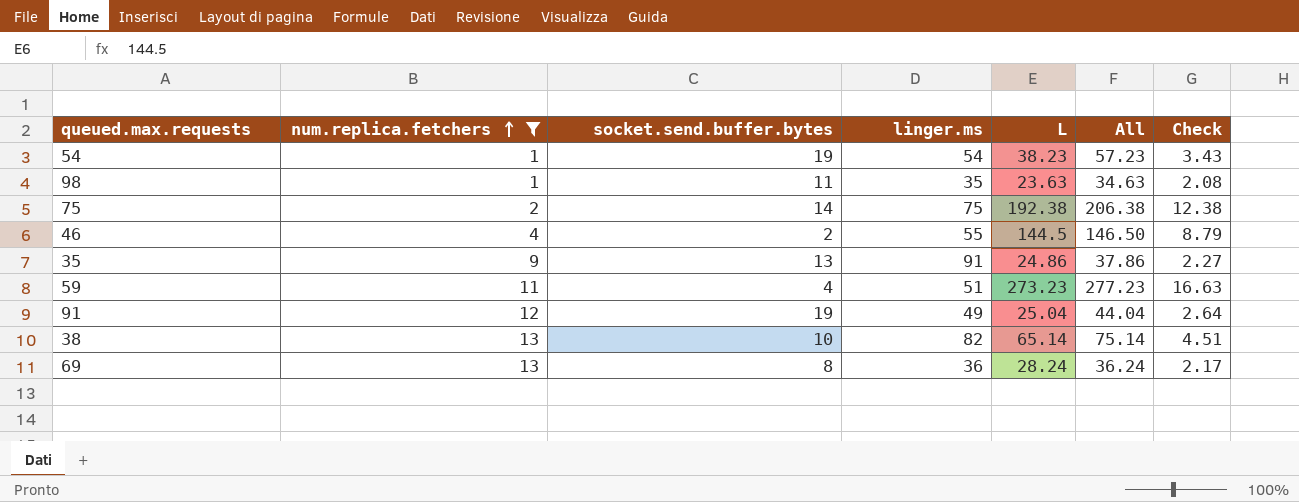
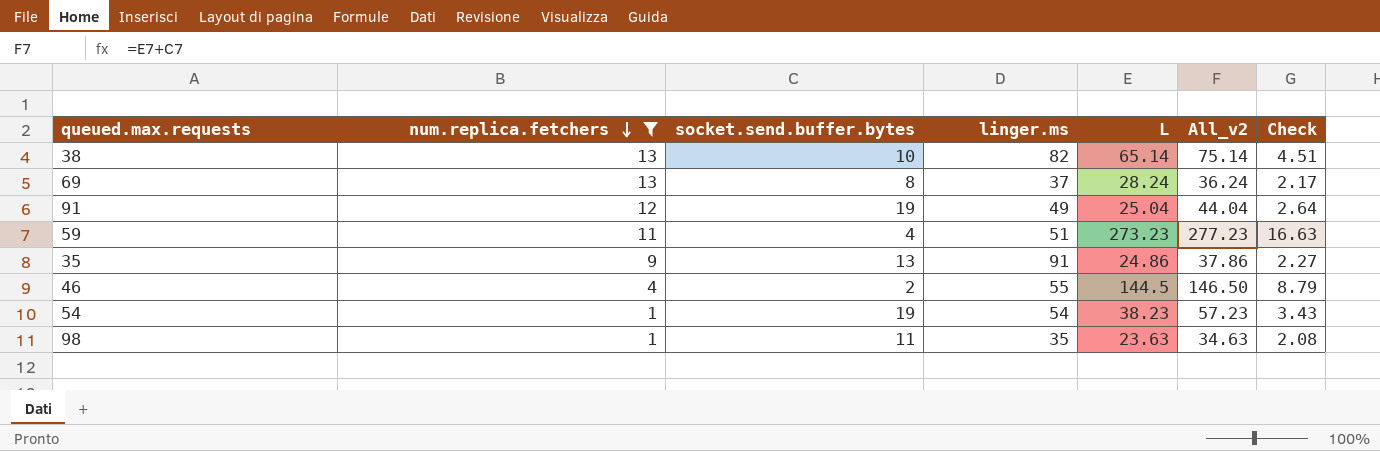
row order: num.replica.fetchers ascending -> num.replica.fetchers descending
column name: All -> All_v2
row 75: 2 | 14 | 75 | 192.38 | 206.38 | 12.38 -> none
69 | linger.ms: 36 -> 37

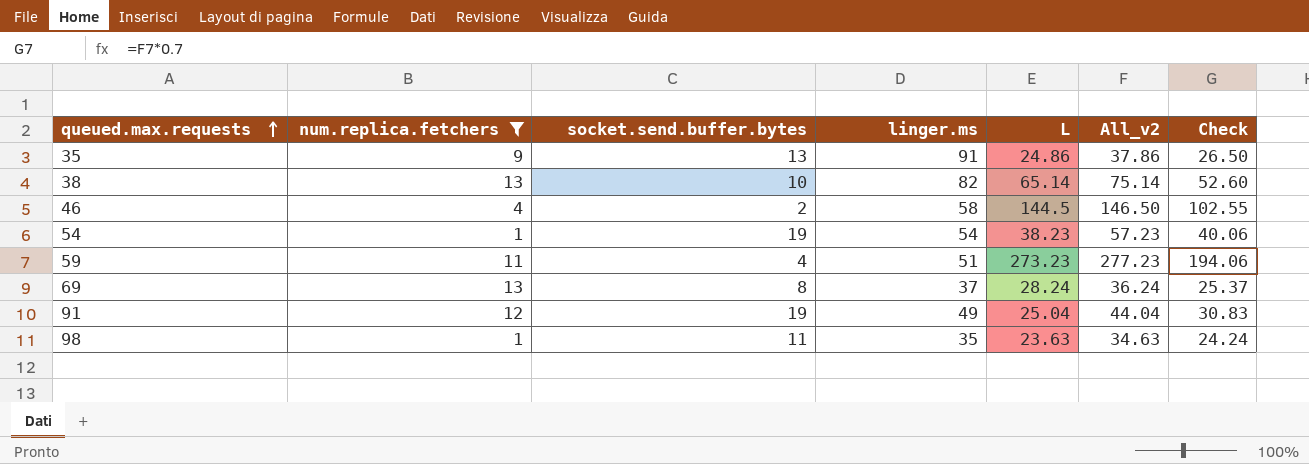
row order: num.replica.fetchers descending -> queued.max.requests ascending
column Check | formula: [All_v2] * 0.06 -> [All_v2] * 0.7
46 | linger.ms: 55 -> 58

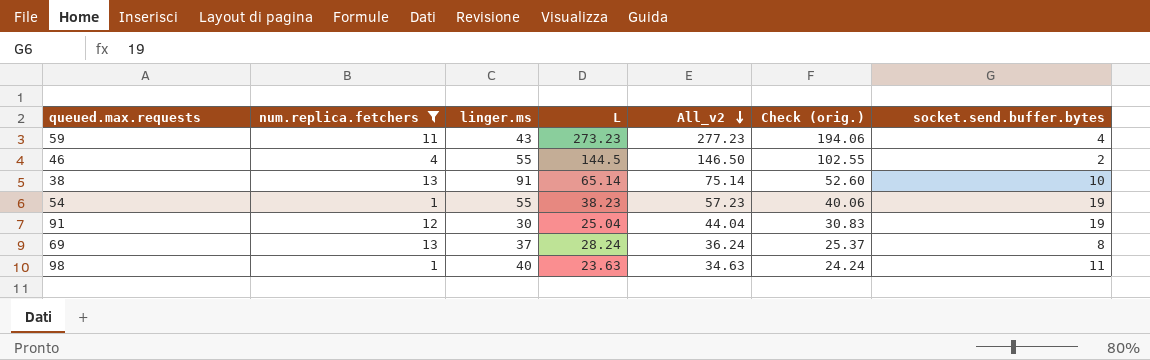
row order: queued.max.requests ascending -> All_v2 descending
column name: Check -> Check (orig.)
column socket.send.buffer.bytes | position: 3 -> 7
row 35: 9 | 13 | 91 | 24.86 | 37.86 | 26.50 -> none
59 | linger.ms: 51 -> 43
46 | linger.ms: 58 -> 55
38 | linger.ms: 82 -> 91
54 | linger.ms: 54 -> 55
91 | linger.ms: 49 -> 30
98 | linger.ms: 35 -> 40

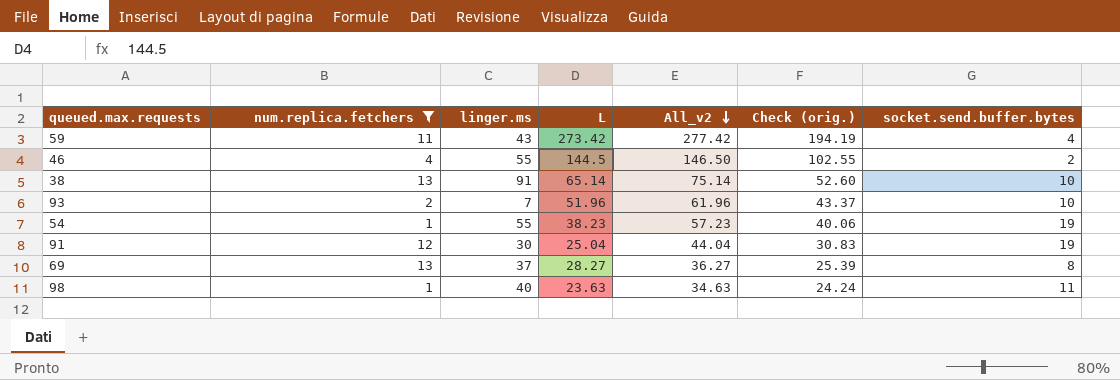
59 | L: 273.23 -> 273.42
59 | All_v2: 277.23 -> 277.42
59 | Check (orig.): 194.06 -> 194.19
row 93: none -> 2 | 7 | 51.96 | 61.96 | 43.37 | 10
69 | L: 28.24 -> 28.27
69 | All_v2: 36.24 -> 36.27
69 | Check (orig.): 25.37 -> 25.39

